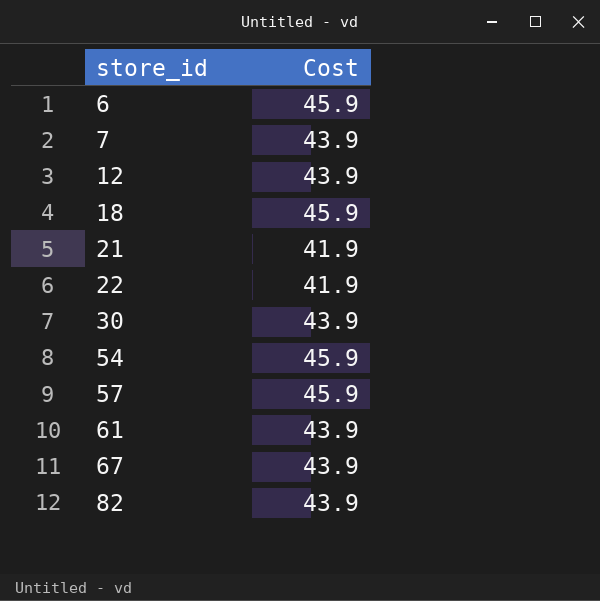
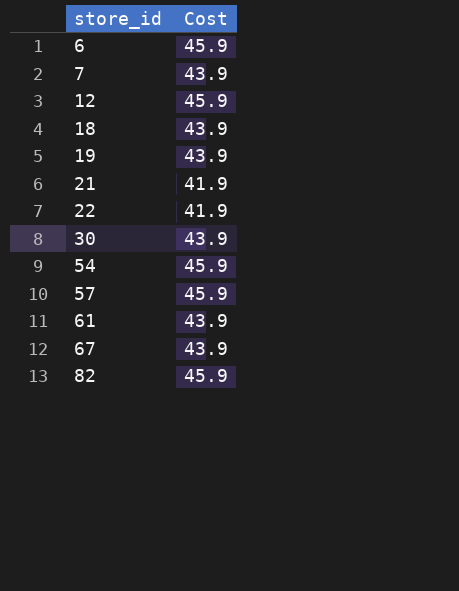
12 | Cost: 43.9 -> 45.9
18 | Cost: 45.9 -> 43.9
row 19: none -> 43.9
82 | Cost: 43.9 -> 45.9

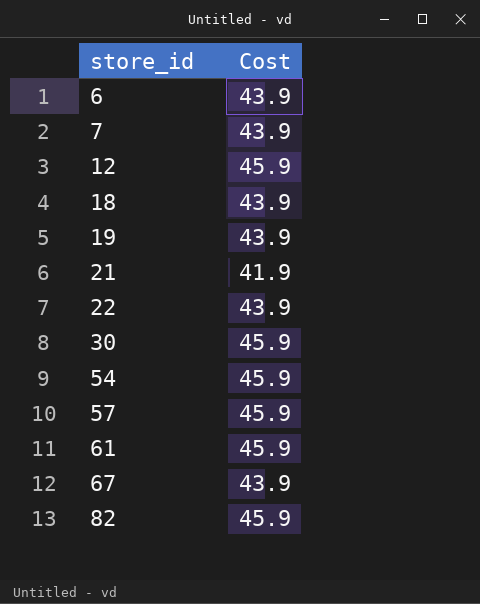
6 | Cost: 45.9 -> 43.9
22 | Cost: 41.9 -> 43.9
30 | Cost: 43.9 -> 45.9
61 | Cost: 43.9 -> 45.9

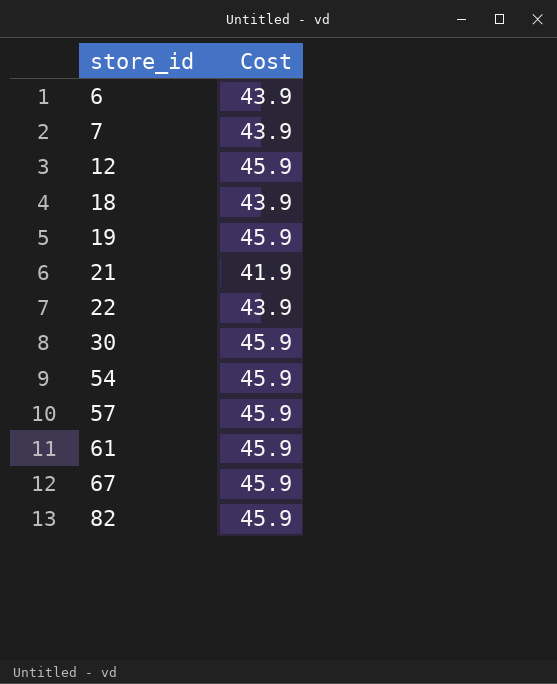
19 | Cost: 43.9 -> 45.9
67 | Cost: 43.9 -> 45.9

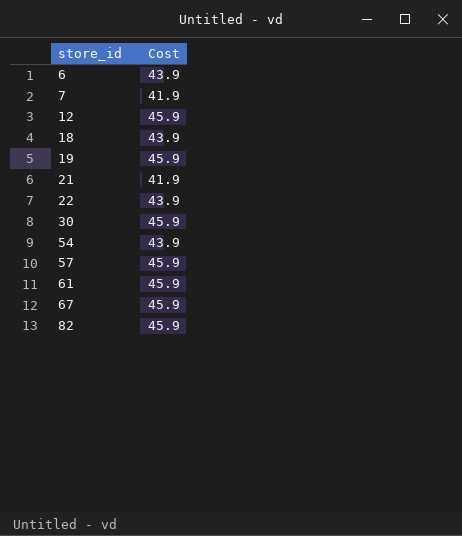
7 | Cost: 43.9 -> 41.9
54 | Cost: 45.9 -> 43.9

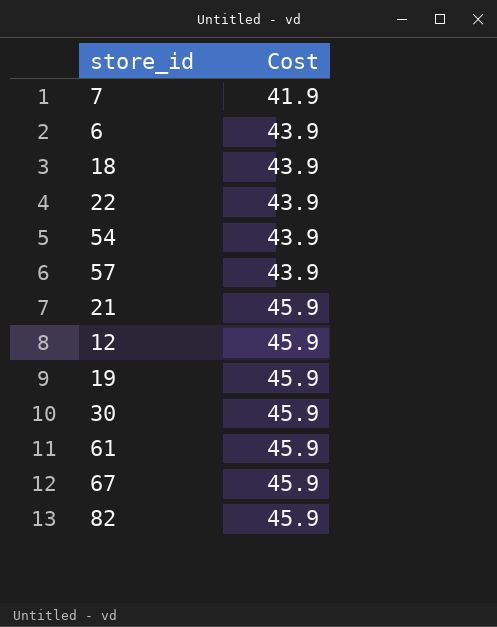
row order: store_id ascending -> Cost ascending
57 | Cost: 45.9 -> 43.9
21 | Cost: 41.9 -> 45.9

